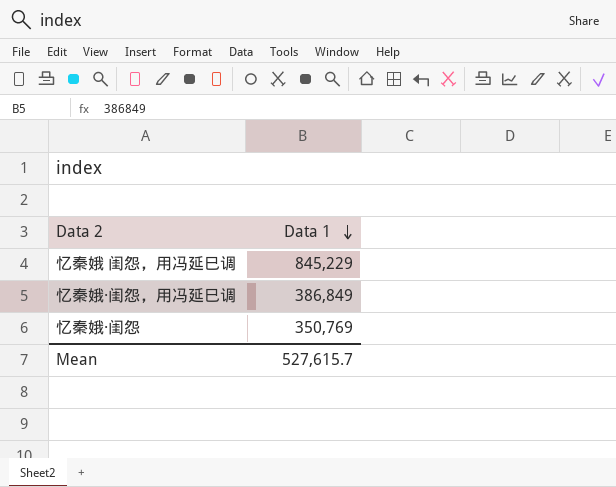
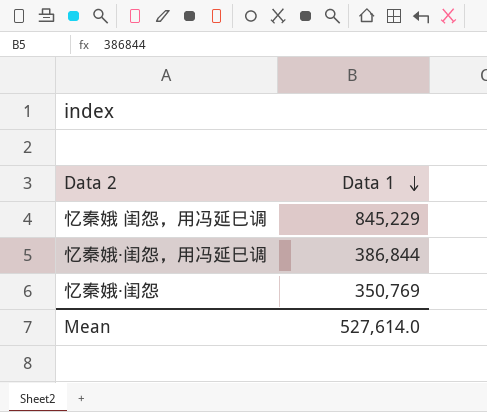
忆秦娥·闺怨，用冯延巳调 | Data 1: 386,849 -> 386,844
Mean | Data 1: 527,615.7 -> 527,614.0

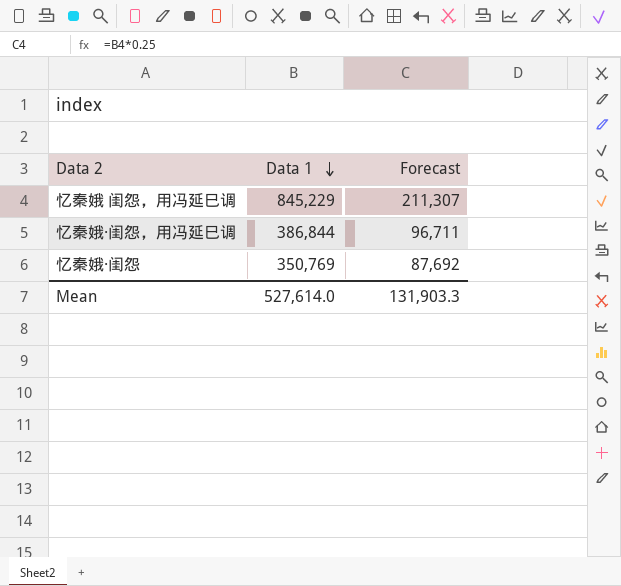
column Forecast | formula: none -> [Data 1] * 0.25

